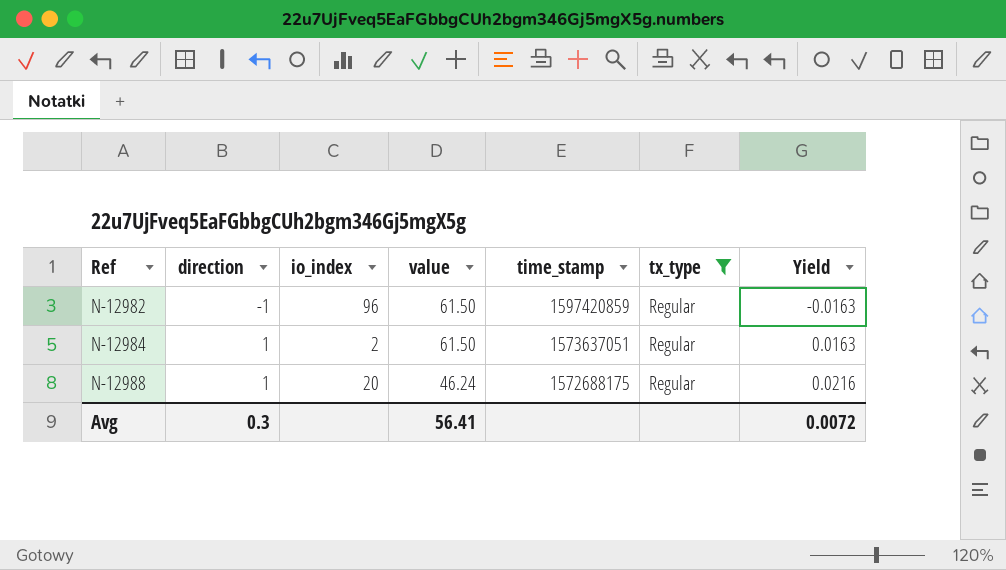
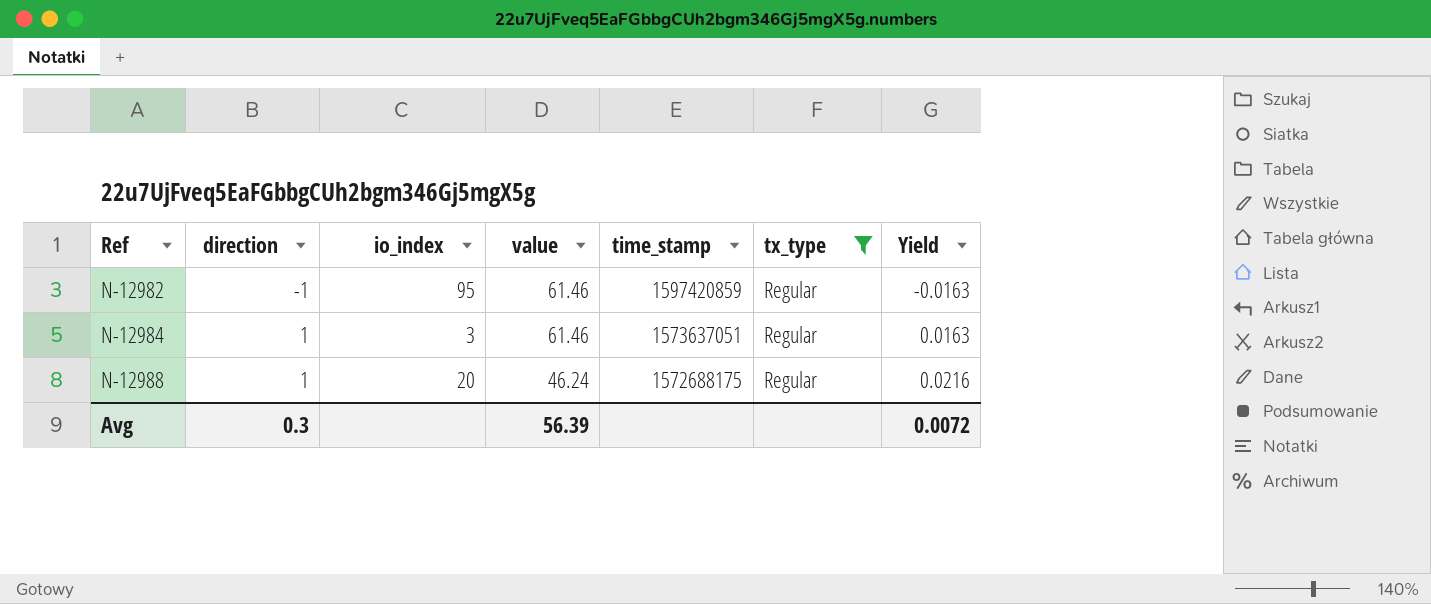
N-12982 | io_index: 96 -> 95
N-12982 | value: 61.50 -> 61.46
N-12984 | io_index: 2 -> 3
N-12984 | value: 61.50 -> 61.46
Avg | value: 56.41 -> 56.39

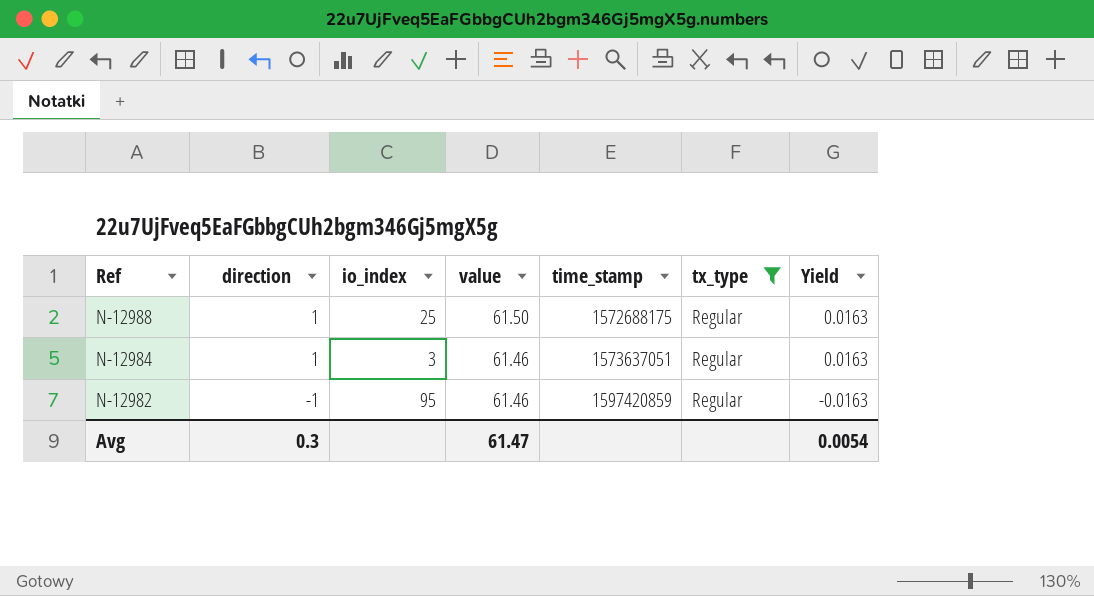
row order: Ref ascending -> Ref descending
N-12988 | io_index: 20 -> 25
N-12988 | value: 46.24 -> 61.50
N-12988 | Yield: 0.0216 -> 0.0163
Avg | value: 56.39 -> 61.47
Avg | Yield: 0.0072 -> 0.0054

